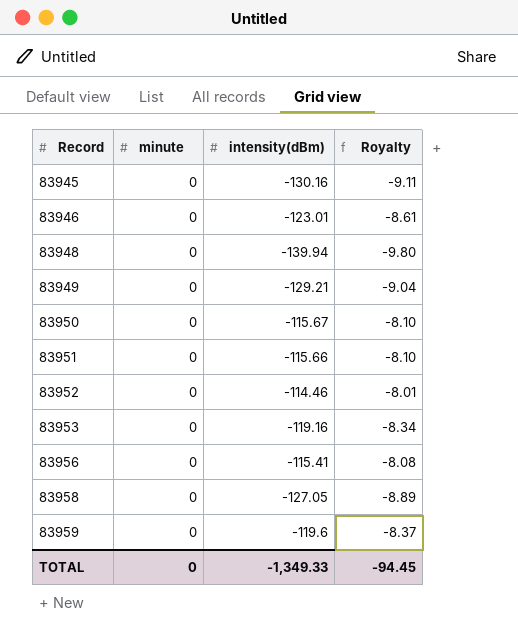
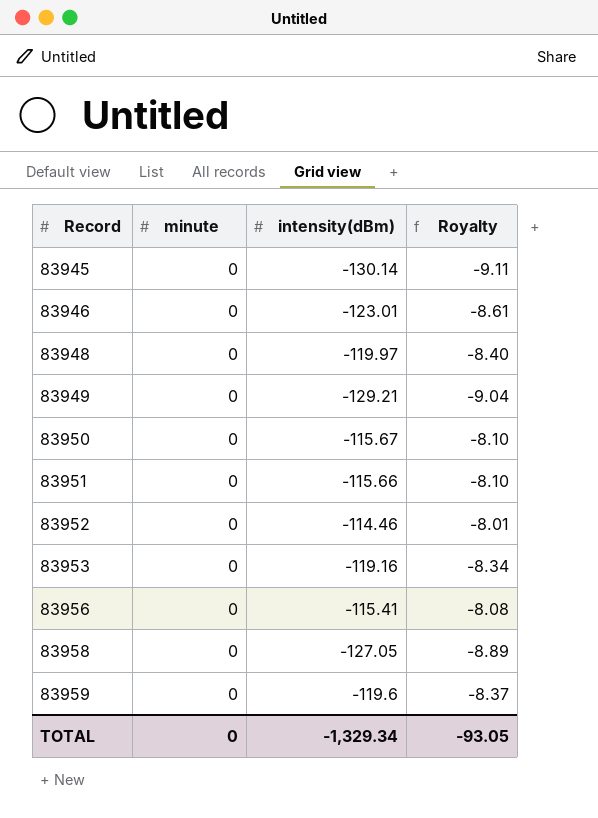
83945 | intensity(dBm): -130.16 -> -130.14
83948 | intensity(dBm): -139.94 -> -119.97
83948 | Royalty: -9.80 -> -8.40
TOTAL | intensity(dBm): -1,349.33 -> -1,329.34
TOTAL | Royalty: -94.45 -> -93.05

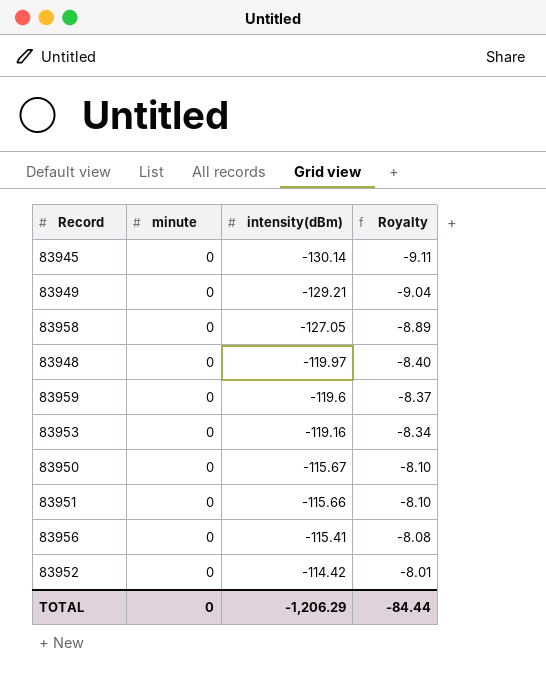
row order: Record ascending -> intensity(dBm) ascending
row 83946: 0 | -123.01 | -8.61 -> none
83952 | intensity(dBm): -114.46 -> -114.42
TOTAL | intensity(dBm): -1,329.34 -> -1,206.29
TOTAL | Royalty: -93.05 -> -84.44

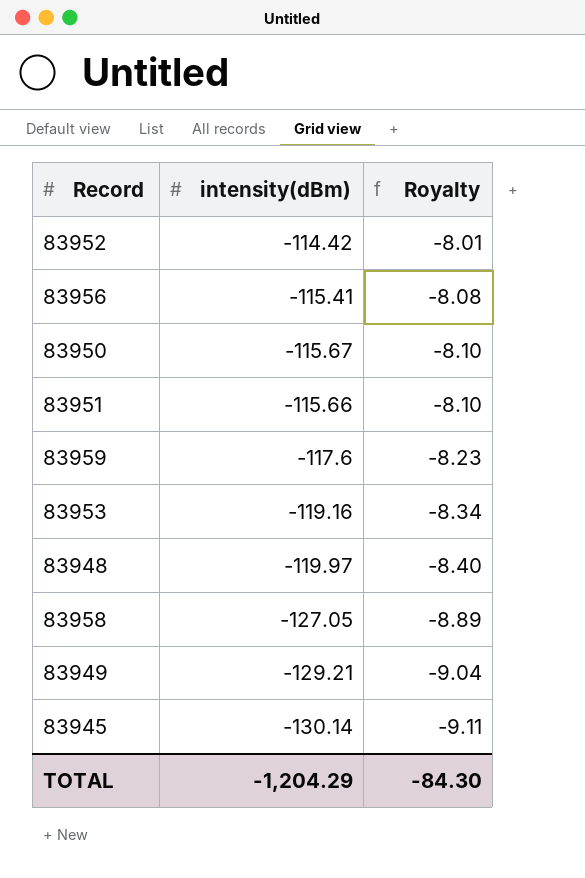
row order: intensity(dBm) ascending -> Royalty descending
column minute | position: 2 -> none
83959 | intensity(dBm): -119.6 -> -117.6
83959 | Royalty: -8.37 -> -8.23
TOTAL | intensity(dBm): -1,206.29 -> -1,204.29
TOTAL | Royalty: -84.44 -> -84.30

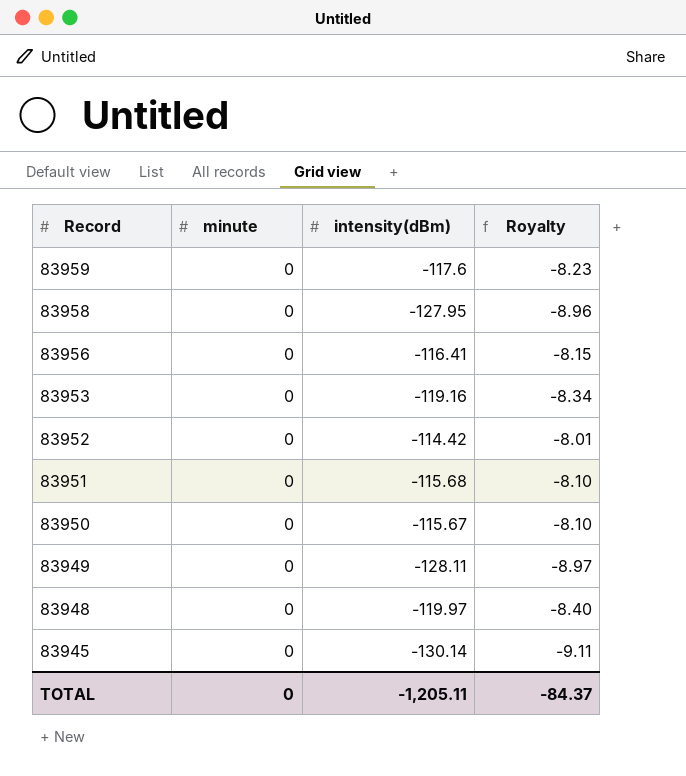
row order: Royalty descending -> Record descending
column minute | position: none -> 2
83958 | intensity(dBm): -127.05 -> -127.95
83958 | Royalty: -8.89 -> -8.96
83956 | intensity(dBm): -115.41 -> -116.41
83956 | Royalty: -8.08 -> -8.15
83951 | intensity(dBm): -115.66 -> -115.68
83949 | intensity(dBm): -129.21 -> -128.11
83949 | Royalty: -9.04 -> -8.97
TOTAL | intensity(dBm): -1,204.29 -> -1,205.11
TOTAL | Royalty: -84.30 -> -84.37

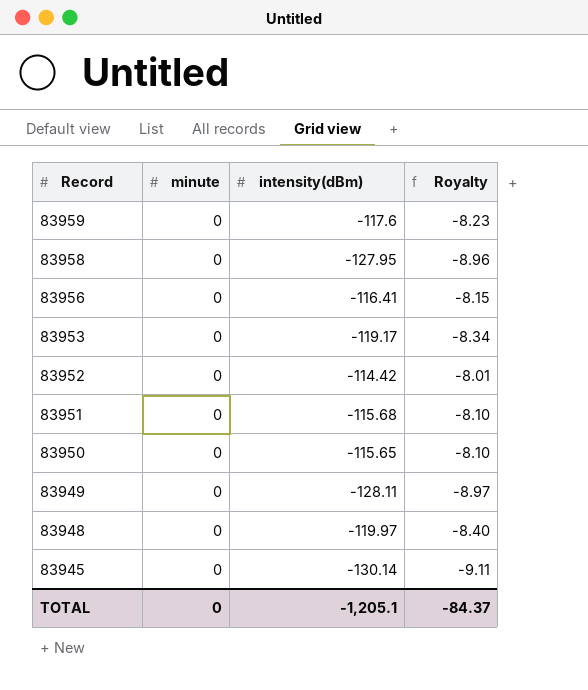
83953 | intensity(dBm): -119.16 -> -119.17
83950 | intensity(dBm): -115.67 -> -115.65
TOTAL | intensity(dBm): -1,205.11 -> -1,205.1

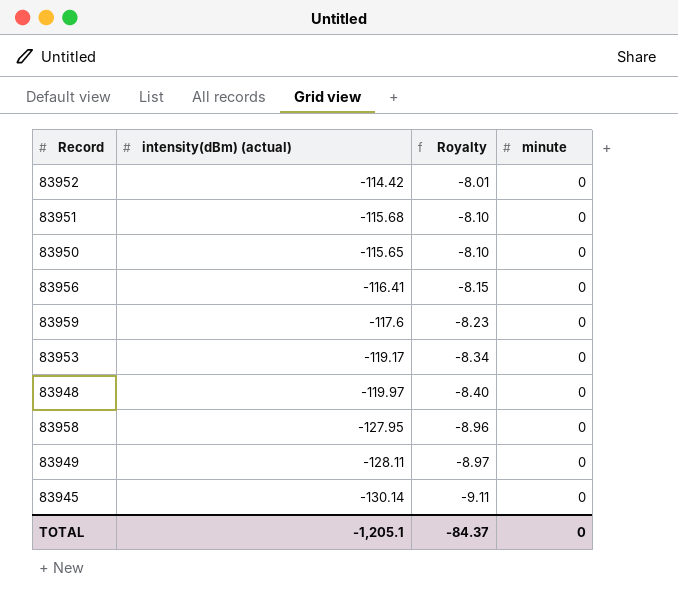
row order: Record descending -> Royalty descending
column name: intensity(dBm) -> intensity(dBm) (actual)
column minute | position: 2 -> 4

